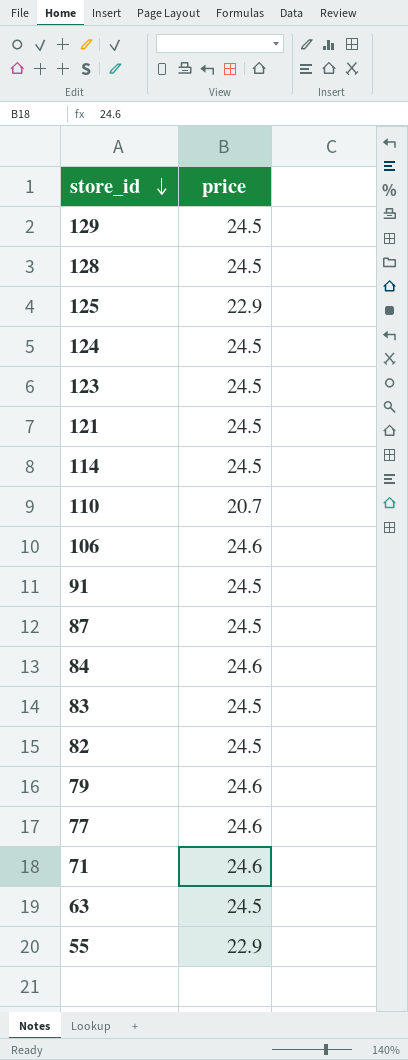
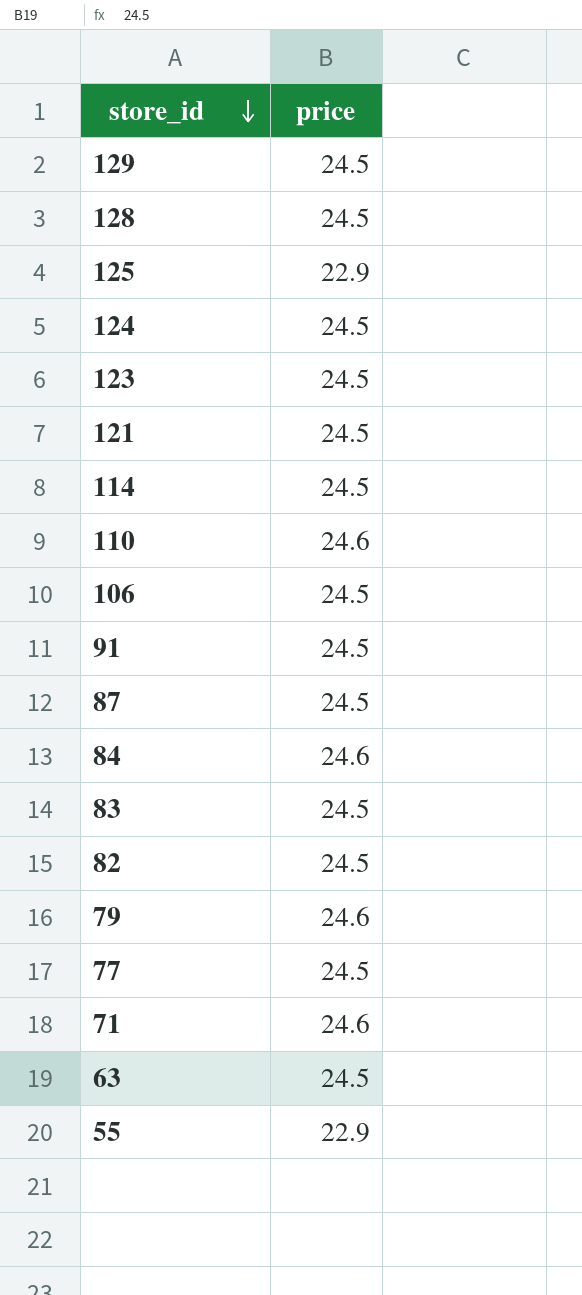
110 | price: 20.7 -> 24.6
106 | price: 24.6 -> 24.5
77 | price: 24.6 -> 24.5

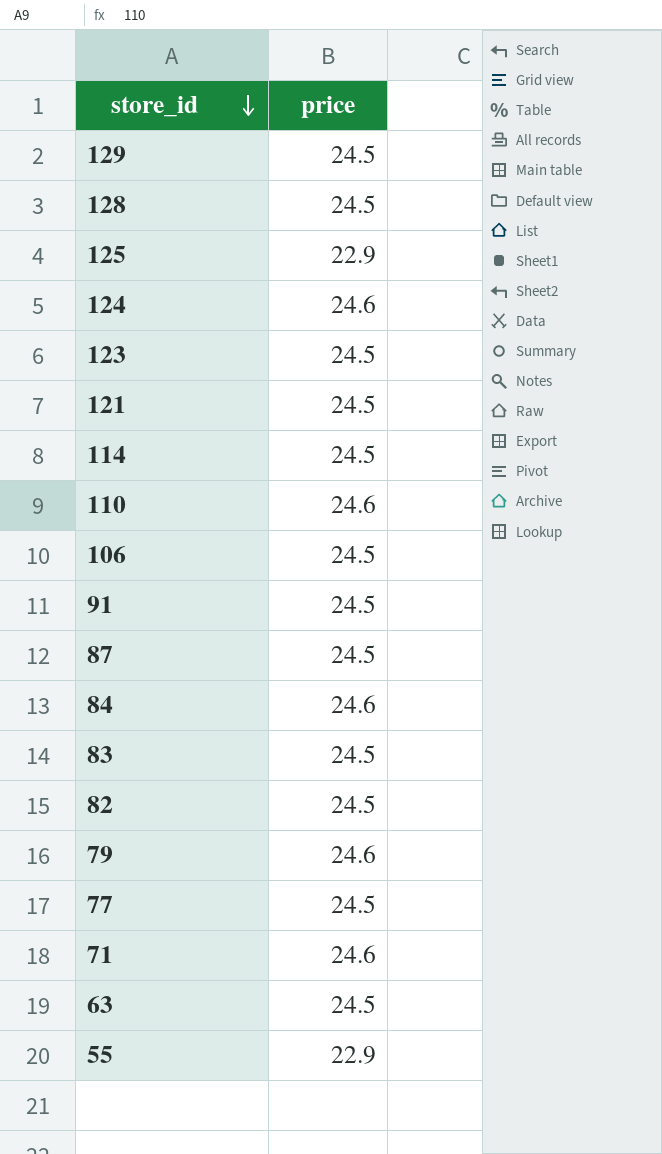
124 | price: 24.5 -> 24.6

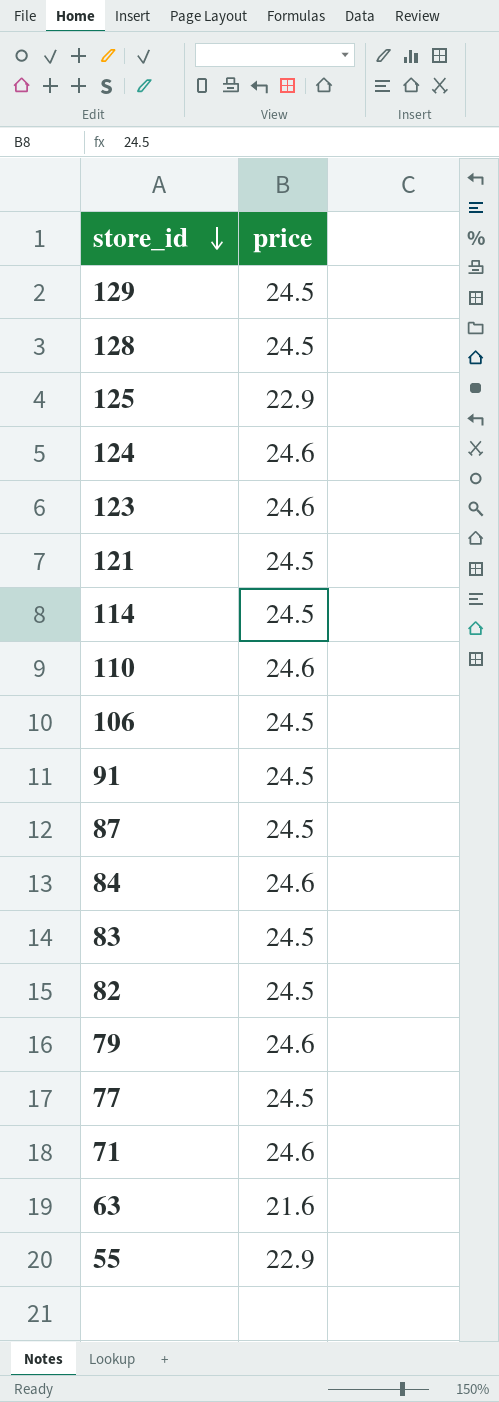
123 | price: 24.5 -> 24.6
63 | price: 24.5 -> 21.6

